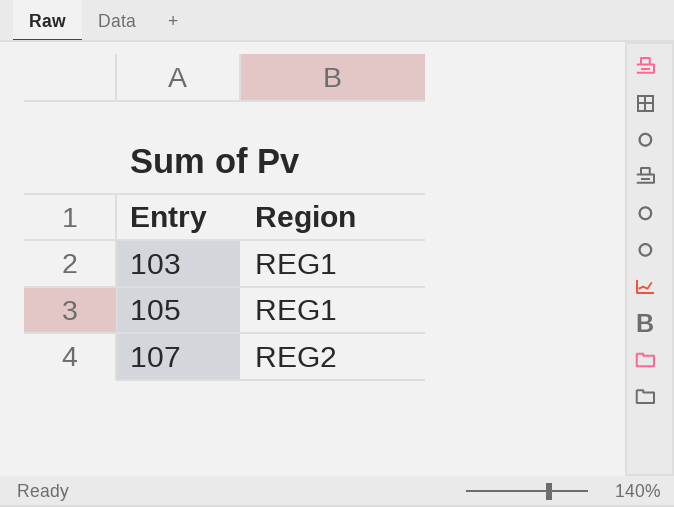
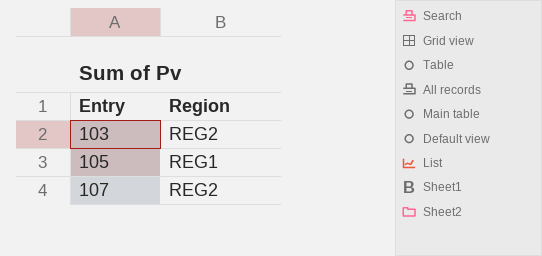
103 | Region: REG1 -> REG2

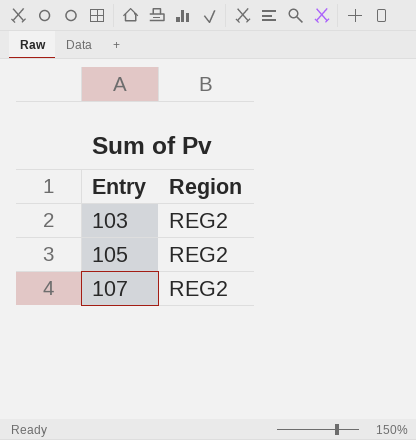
105 | Region: REG1 -> REG2

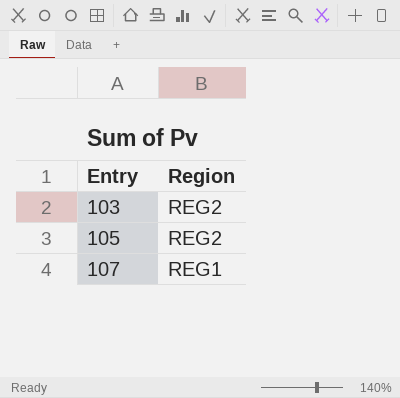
107 | Region: REG2 -> REG1

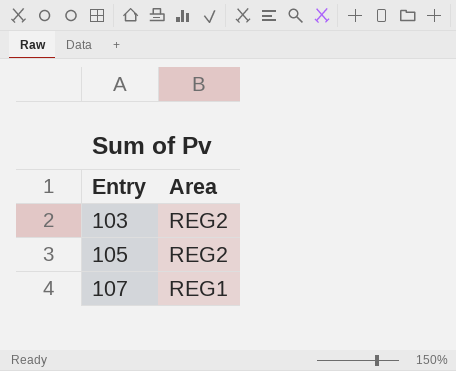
column name: Region -> Area

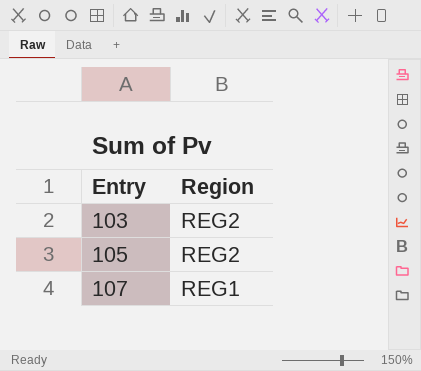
column name: Area -> Region

